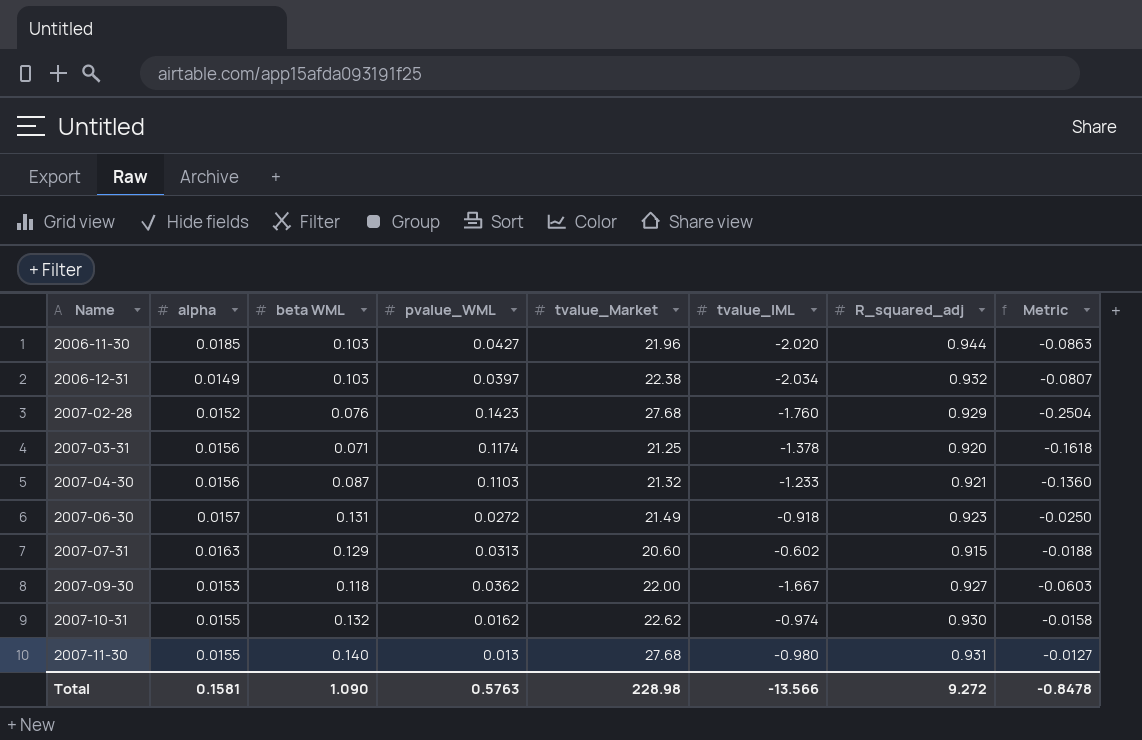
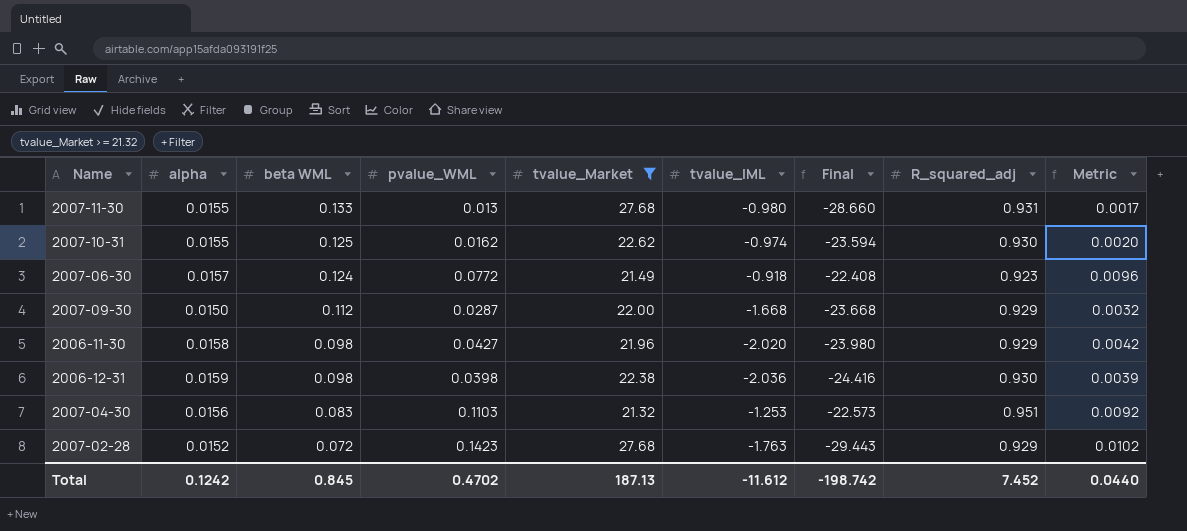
filter: none -> tvalue_Market >= 21.32
row order: Name ascending -> beta WML descending
column Final | formula: none -> [tvalue_IML] - [tvalue_Market]
column Metric | formula: [pvalue_WML] * [tvalue_IML] -> [beta WML] * [pvalue_WML]
2007-11-30 | beta WML: 0.140 -> 0.133
2007-10-31 | beta WML: 0.132 -> 0.125
2007-06-30 | beta WML: 0.131 -> 0.124
2007-06-30 | pvalue_WML: 0.0272 -> 0.0772
2007-09-30 | alpha: 0.0153 -> 0.0150
2007-09-30 | beta WML: 0.118 -> 0.112
2007-09-30 | pvalue_WML: 0.0362 -> 0.0287
2007-09-30 | tvalue_IML: -1.667 -> -1.668
2007-09-30 | R_squared_adj: 0.927 -> 0.929
2006-11-30 | alpha: 0.0185 -> 0.0158
2006-11-30 | beta WML: 0.103 -> 0.098
2006-11-30 | R_squared_adj: 0.944 -> 0.929
2006-12-31 | alpha: 0.0149 -> 0.0159
2006-12-31 | beta WML: 0.103 -> 0.098
2006-12-31 | pvalue_WML: 0.0397 -> 0.0398
2006-12-31 | tvalue_IML: -2.034 -> -2.036
2006-12-31 | R_squared_adj: 0.932 -> 0.930
2007-04-30 | beta WML: 0.087 -> 0.083
2007-04-30 | tvalue_IML: -1.233 -> -1.253
2007-04-30 | R_squared_adj: 0.921 -> 0.951
2007-02-28 | beta WML: 0.076 -> 0.072
2007-02-28 | tvalue_IML: -1.760 -> -1.763
Total | alpha: 0.1581 -> 0.1242
Total | beta WML: 1.090 -> 0.845
Total | pvalue_WML: 0.5763 -> 0.4702
Total | tvalue_Market: 228.98 -> 187.13
Total | tvalue_IML: -13.566 -> -11.612
Total | R_squared_adj: 9.272 -> 7.452
Total | Metric: -0.8478 -> 0.0440

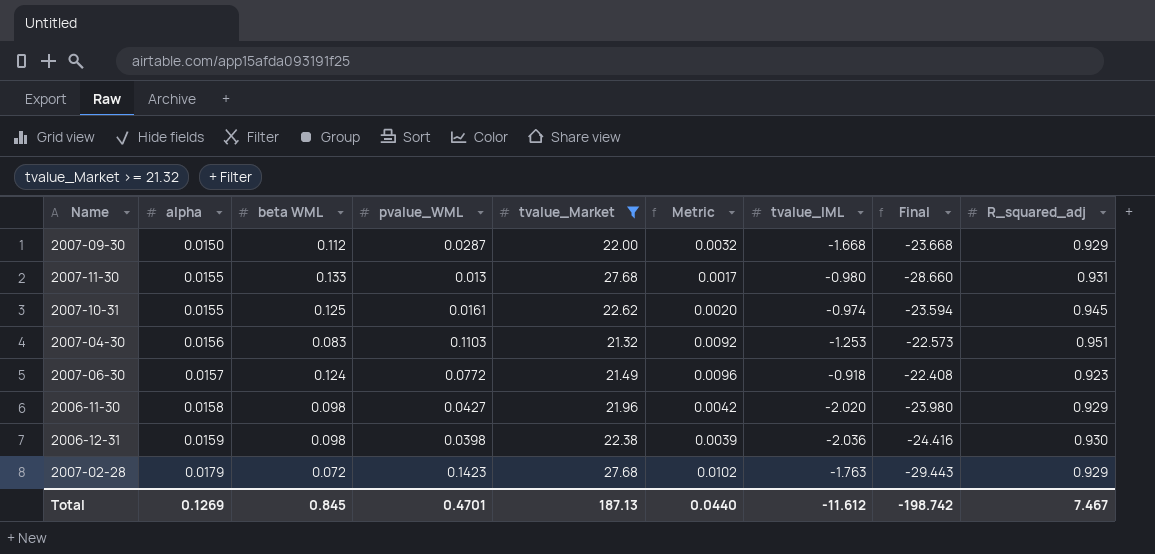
row order: beta WML descending -> alpha ascending
column Metric | position: 9 -> 6
2007-10-31 | pvalue_WML: 0.0162 -> 0.0161
2007-10-31 | R_squared_adj: 0.930 -> 0.945
2007-02-28 | alpha: 0.0152 -> 0.0179
Total | alpha: 0.1242 -> 0.1269
Total | pvalue_WML: 0.4702 -> 0.4701
Total | R_squared_adj: 7.452 -> 7.467

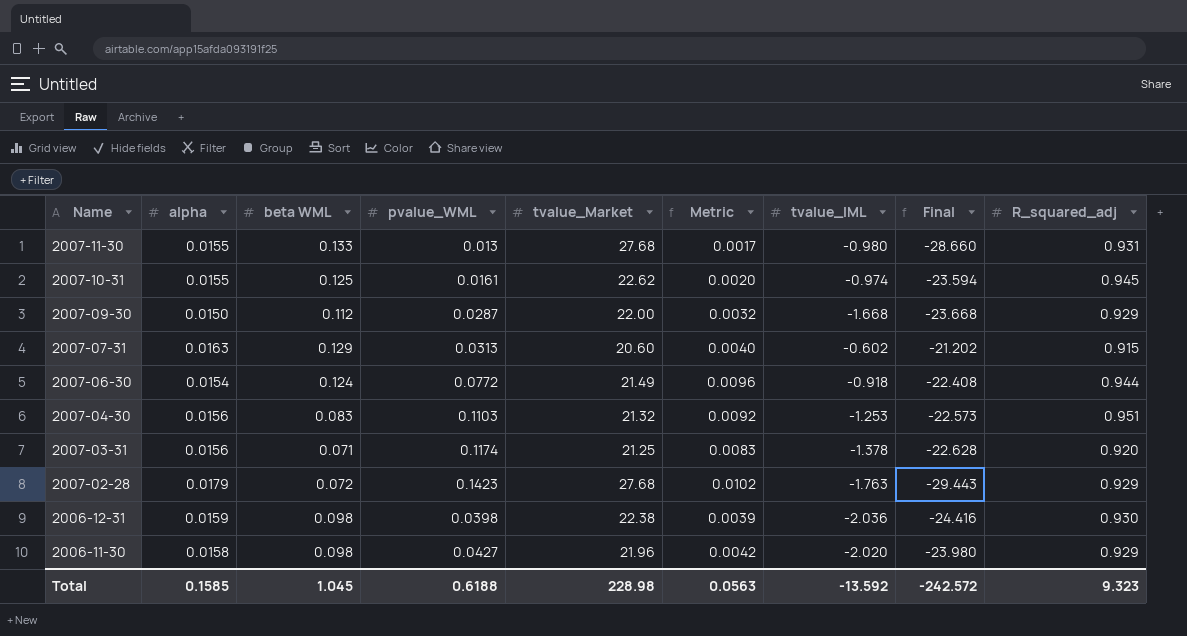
filter: tvalue_Market >= 21.32 -> none
row order: alpha ascending -> Name descending
2007-06-30 | alpha: 0.0157 -> 0.0154
2007-06-30 | R_squared_adj: 0.923 -> 0.944
Total | alpha: 0.1269 -> 0.1585
Total | beta WML: 0.845 -> 1.045
Total | pvalue_WML: 0.4701 -> 0.6188
Total | tvalue_Market: 187.13 -> 228.98
Total | Metric: 0.0440 -> 0.0563
Total | tvalue_IML: -11.612 -> -13.592
Total | Final: -198.742 -> -242.572
Total | R_squared_adj: 7.467 -> 9.323

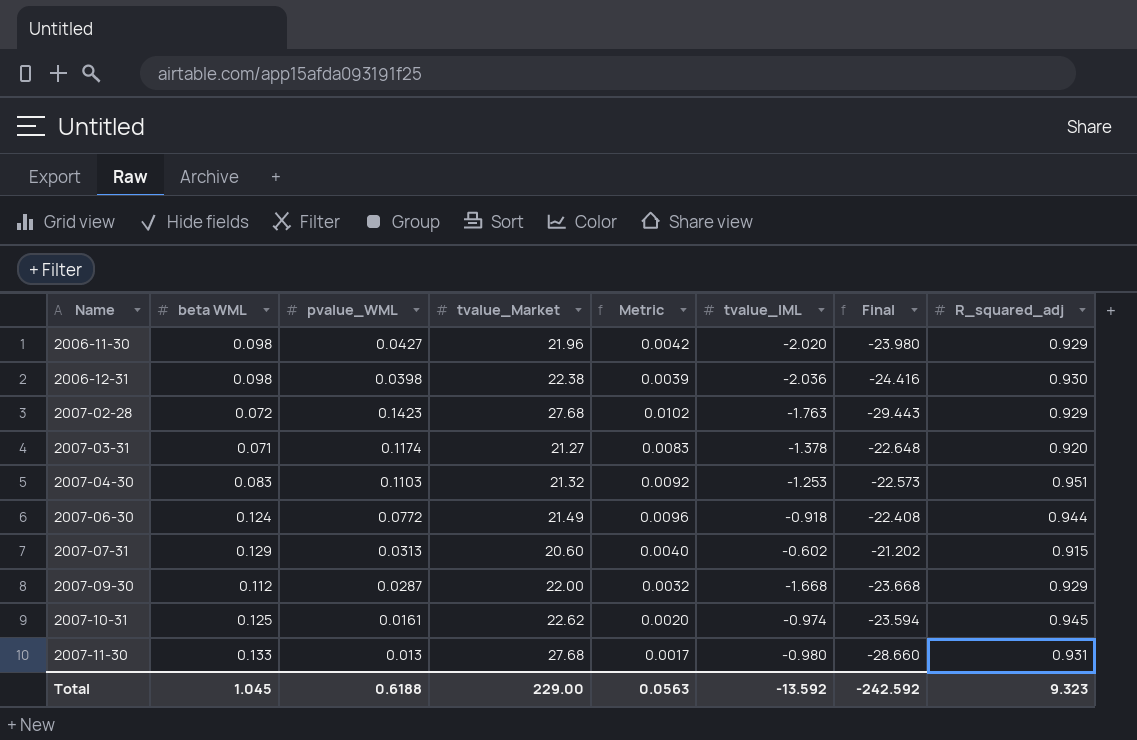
row order: Name descending -> Name ascending
column alpha | position: 2 -> none
2007-03-31 | tvalue_Market: 21.25 -> 21.27
2007-03-31 | Final: -22.628 -> -22.648
Total | tvalue_Market: 228.98 -> 229.00
Total | Final: -242.572 -> -242.592

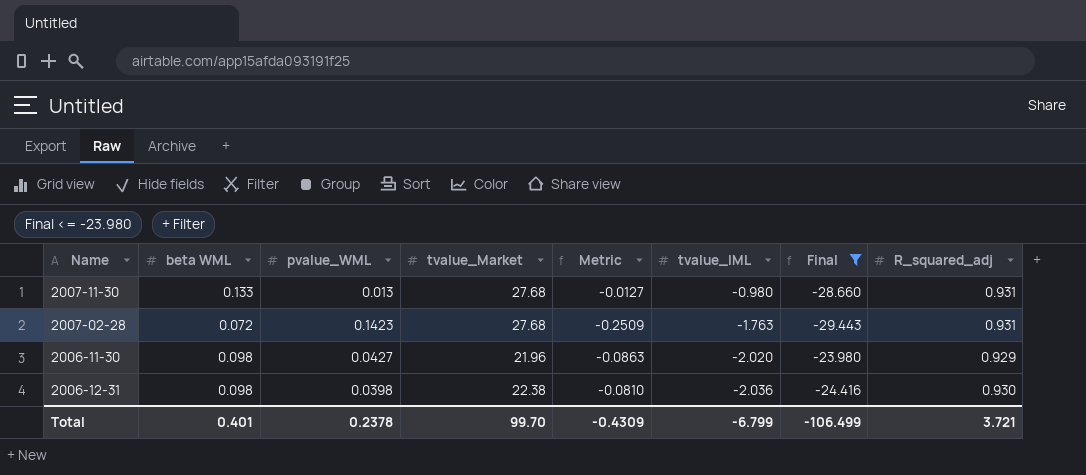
filter: none -> Final <= -23.980
row order: Name ascending -> tvalue_IML descending
column Metric | formula: [beta WML] * [pvalue_WML] -> [pvalue_WML] * [tvalue_IML]
2007-02-28 | R_squared_adj: 0.929 -> 0.931
Total | beta WML: 1.045 -> 0.401
Total | pvalue_WML: 0.6188 -> 0.2378
Total | tvalue_Market: 229.00 -> 99.70
Total | Metric: 0.0563 -> -0.4309
Total | tvalue_IML: -13.592 -> -6.799
Total | Final: -242.592 -> -106.499
Total | R_squared_adj: 9.323 -> 3.721

